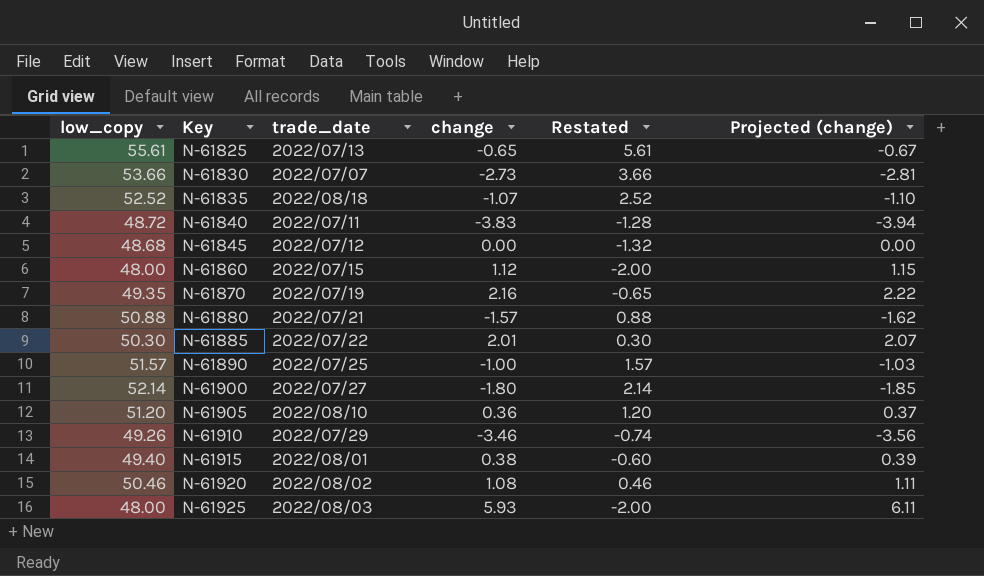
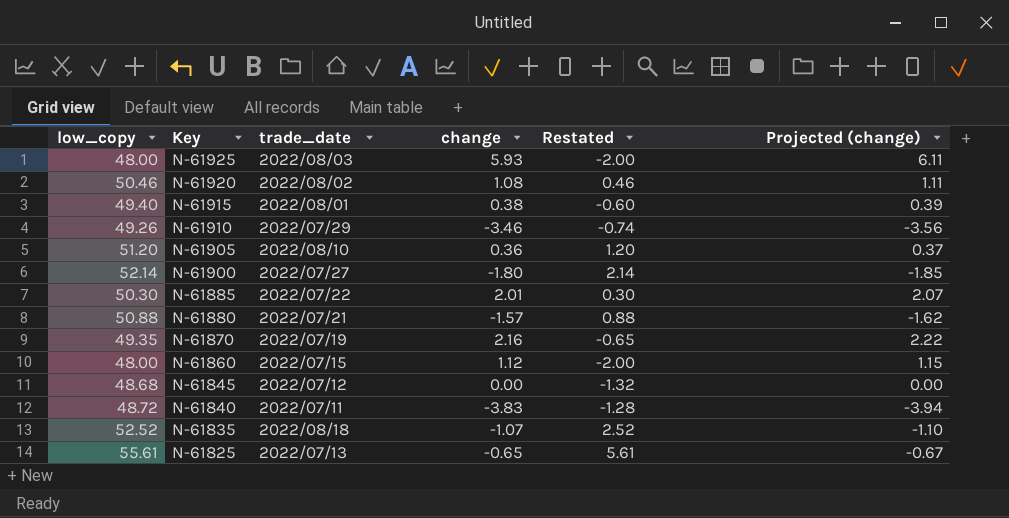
row order: Key ascending -> Key descending
row N-61830: 53.66 | 2022/07/07 | -2.73 | 3.66 | -2.81 -> none
row N-61890: 51.57 | 2022/07/25 | -1.00 | 1.57 | -1.03 -> none

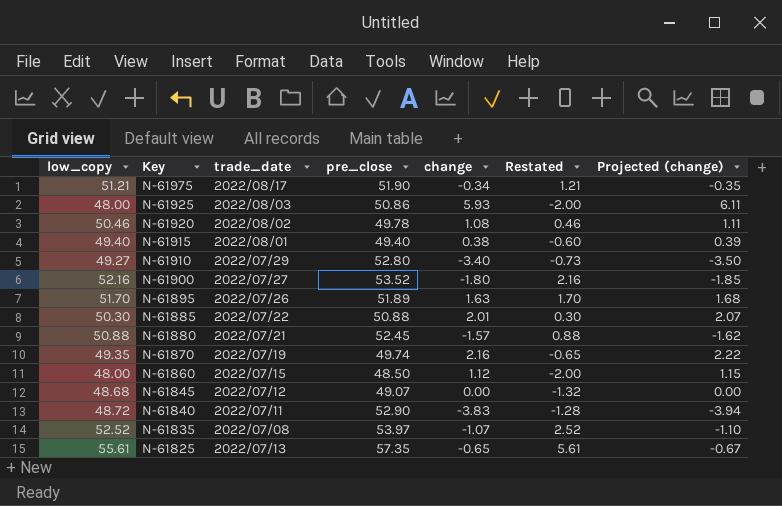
column pre_close | position: none -> 4
row N-61905: 51.20 | 2022/08/10 | 0.36 | 1.20 | 0.37 -> none
row N-61975: none -> 51.21 | 2022/08/17 | 51.90 | -0.34 | 1.21 | -0.35
N-61910 | low_copy: 49.26 -> 49.27
N-61910 | change: -3.46 -> -3.40
N-61910 | Restated: -0.74 -> -0.73
N-61910 | Projected (change): -3.56 -> -3.50
N-61900 | low_copy: 52.14 -> 52.16
N-61900 | Restated: 2.14 -> 2.16
row N-61895: none -> 51.70 | 2022/07/26 | 51.89 | 1.63 | 1.70 | 1.68
N-61835 | trade_date: 2022/08/18 -> 2022/07/08

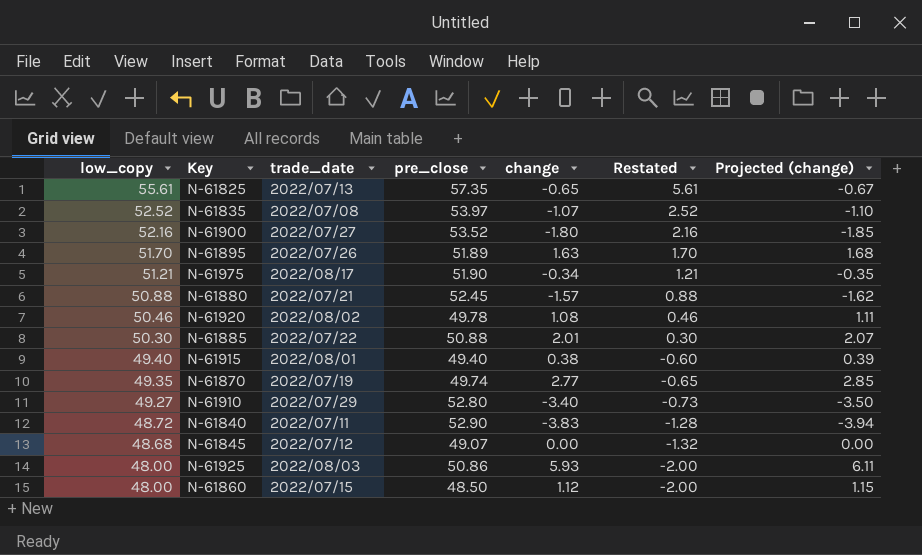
row order: Key descending -> low_copy descending
N-61870 | change: 2.16 -> 2.77
N-61870 | Projected (change): 2.22 -> 2.85

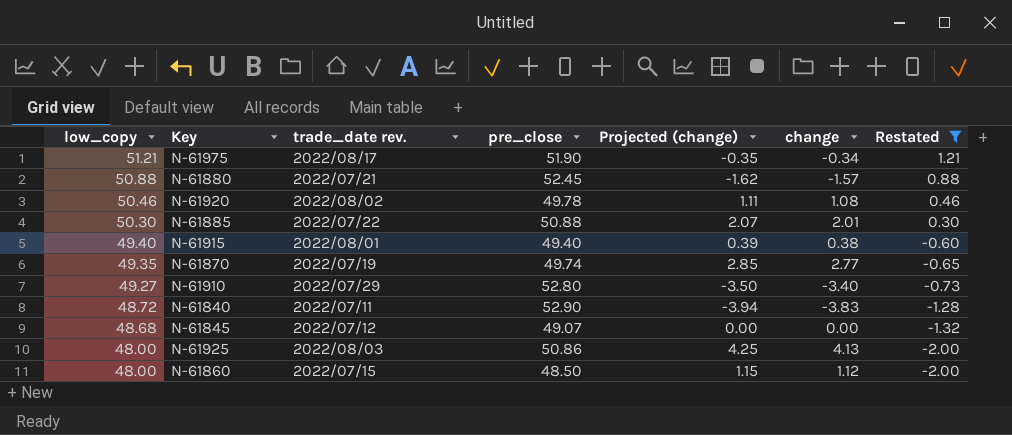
filter: none -> Restated <= 1.21
column name: trade_date -> trade_date rev.
column Projected (change) | position: 7 -> 5
N-61925 | Projected (change): 6.11 -> 4.25
N-61925 | change: 5.93 -> 4.13

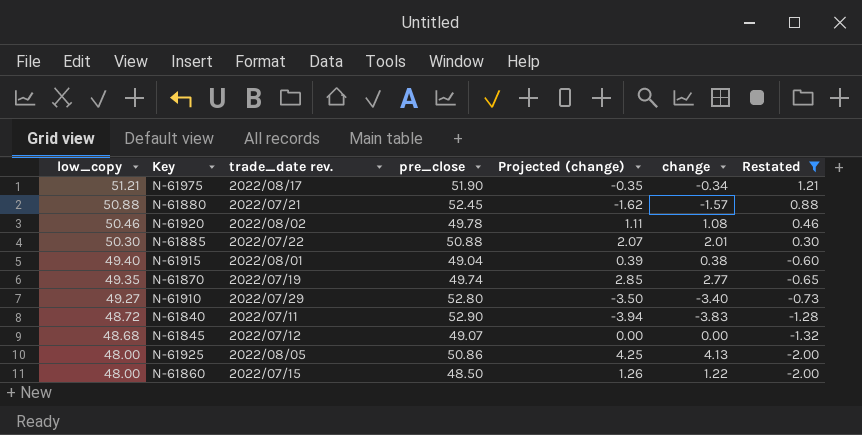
N-61915 | pre_close: 49.40 -> 49.04
N-61925 | trade_date rev.: 2022/08/03 -> 2022/08/05
N-61860 | Projected (change): 1.15 -> 1.26
N-61860 | change: 1.12 -> 1.22

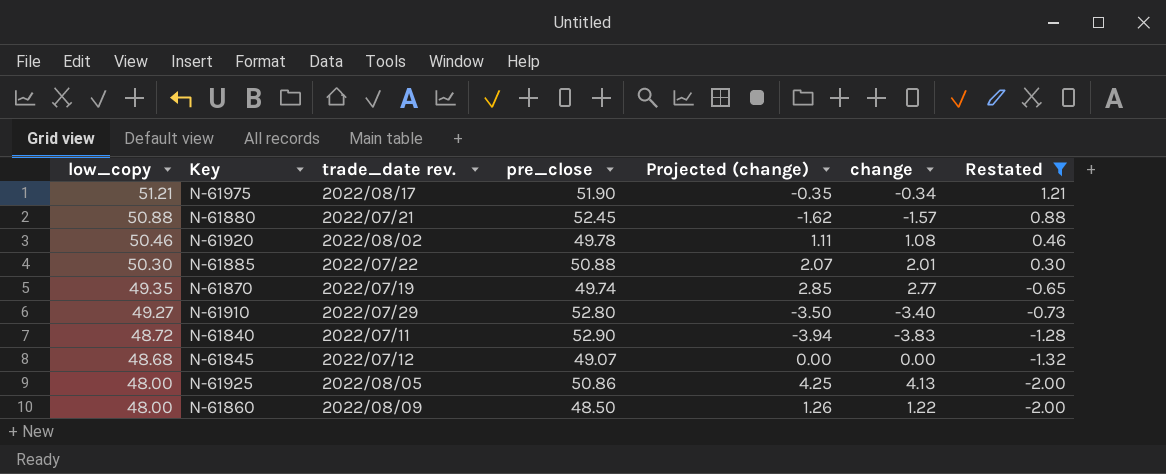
row N-61915: 49.40 | 2022/08/01 | 49.04 | 0.39 | 0.38 | -0.60 -> none
N-61860 | trade_date rev.: 2022/07/15 -> 2022/08/09

